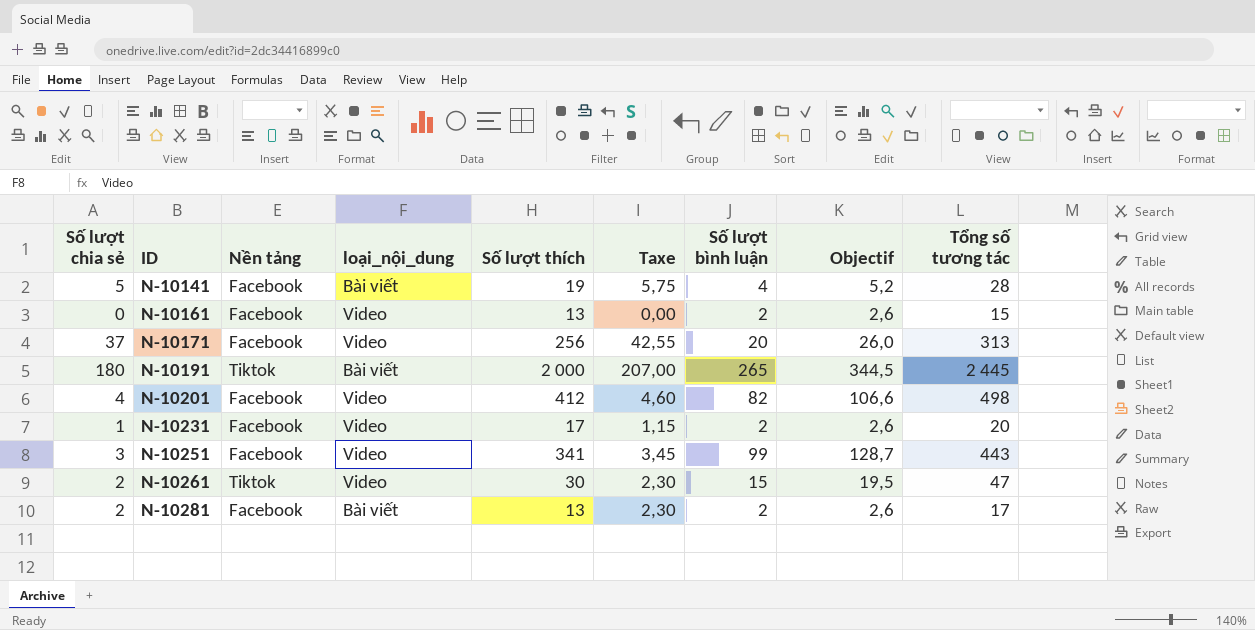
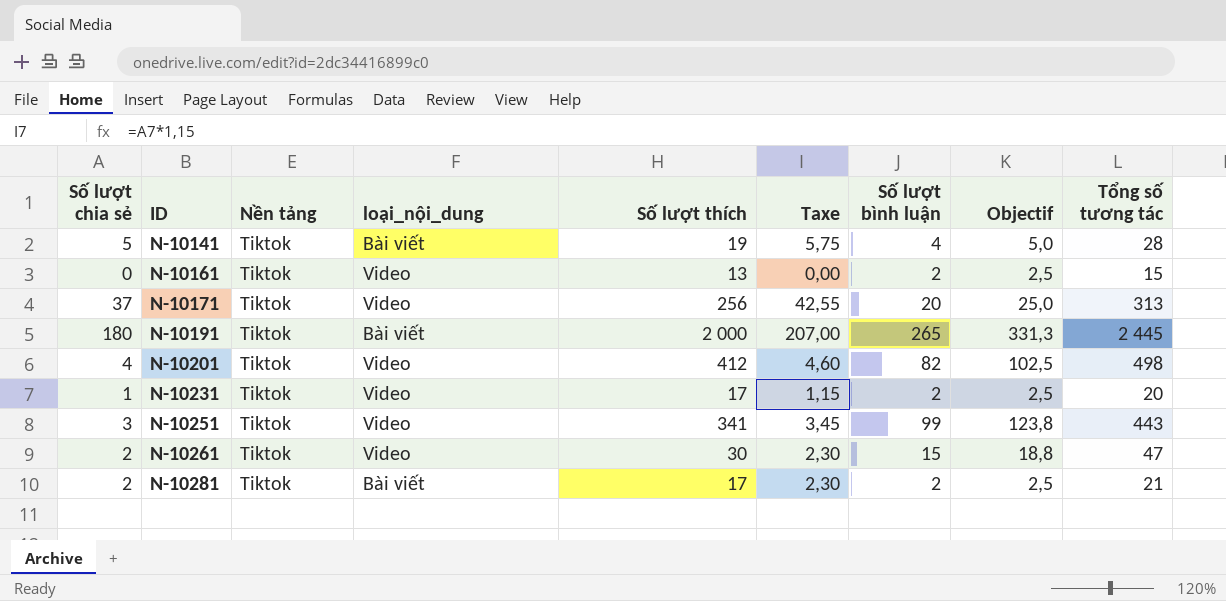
column Objectif | formula: [Số lượt bình luận] * 1,3 -> [Số lượt bình luận] * 1,25
N-10141 | Nền tảng: Facebook -> Tiktok
N-10161 | Nền tảng: Facebook -> Tiktok
N-10171 | Nền tảng: Facebook -> Tiktok
N-10201 | Nền tảng: Facebook -> Tiktok
N-10231 | Nền tảng: Facebook -> Tiktok
N-10251 | Nền tảng: Facebook -> Tiktok
N-10281 | Nền tảng: Facebook -> Tiktok
N-10281 | Số lượt thích: 13 -> 17
N-10281 | Tổng số tương tác: 17 -> 21

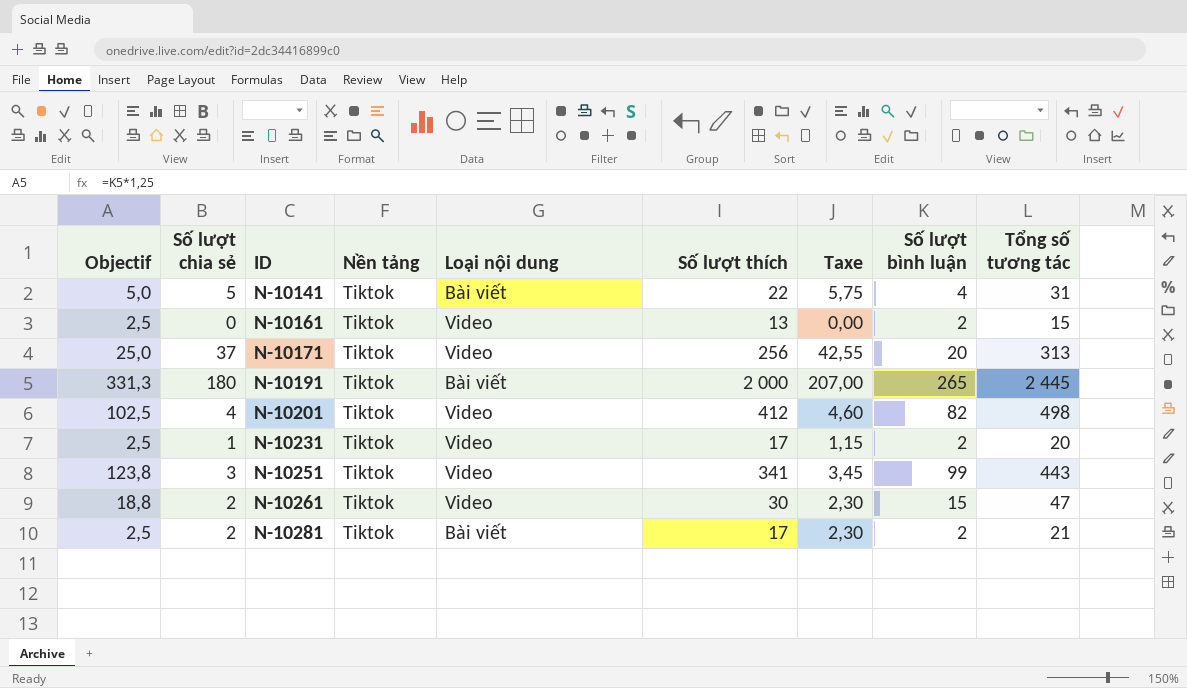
column Objectif | position: 8 -> 1
column name: loại_nội_dung -> Loại nội dung
N-10141 | Số lượt thích: 19 -> 22
N-10141 | Tổng số tương tác: 28 -> 31

